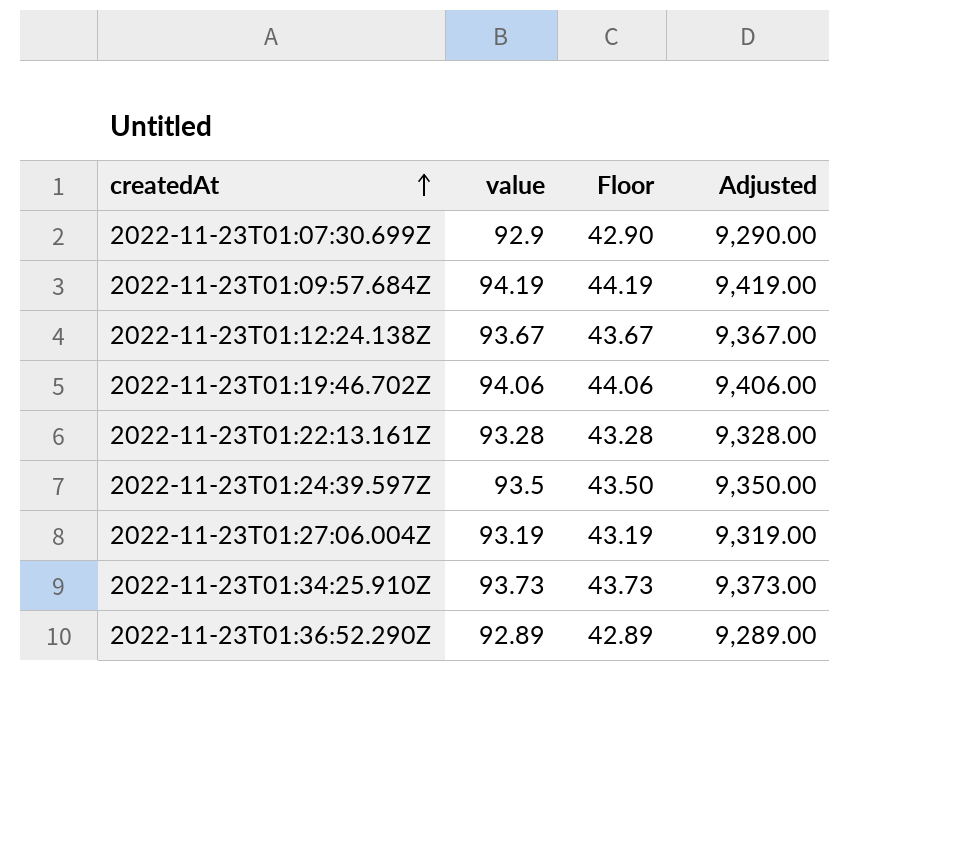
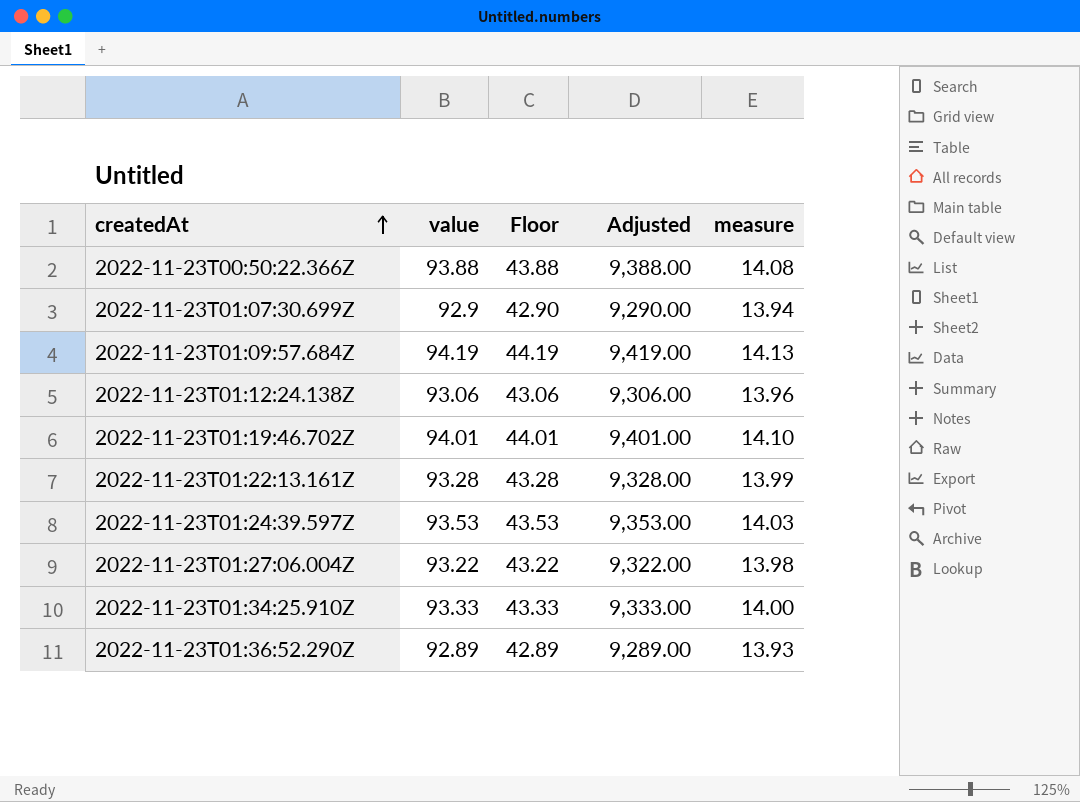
column measure | formula: none -> [value] * 0.15
row 2022-11-23T00:50:22.366Z: none -> 93.88 | 43.88 | 9,388.00 | 14.08
2022-11-23T01:12:24.138Z | value: 93.67 -> 93.06
2022-11-23T01:12:24.138Z | Floor: 43.67 -> 43.06
2022-11-23T01:12:24.138Z | Adjusted: 9,367.00 -> 9,306.00
2022-11-23T01:19:46.702Z | value: 94.06 -> 94.01
2022-11-23T01:19:46.702Z | Floor: 44.06 -> 44.01
2022-11-23T01:19:46.702Z | Adjusted: 9,406.00 -> 9,401.00
2022-11-23T01:24:39.597Z | value: 93.5 -> 93.53
2022-11-23T01:24:39.597Z | Floor: 43.50 -> 43.53
2022-11-23T01:24:39.597Z | Adjusted: 9,350.00 -> 9,353.00
2022-11-23T01:27:06.004Z | value: 93.19 -> 93.22
2022-11-23T01:27:06.004Z | Floor: 43.19 -> 43.22
2022-11-23T01:27:06.004Z | Adjusted: 9,319.00 -> 9,322.00
2022-11-23T01:34:25.910Z | value: 93.73 -> 93.33
2022-11-23T01:34:25.910Z | Floor: 43.73 -> 43.33
2022-11-23T01:34:25.910Z | Adjusted: 9,373.00 -> 9,333.00

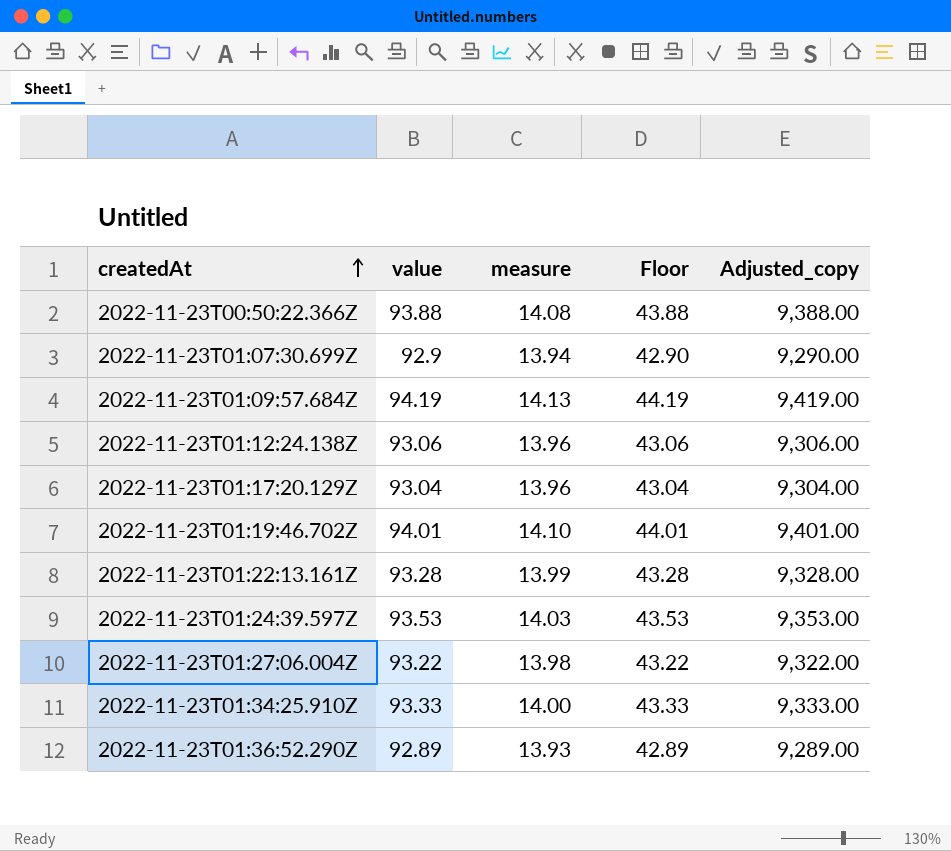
column measure | position: 5 -> 3
column name: Adjusted -> Adjusted_copy
row 2022-11-23T01:17:20.129Z: none -> 93.04 | 13.96 | 43.04 | 9,304.00

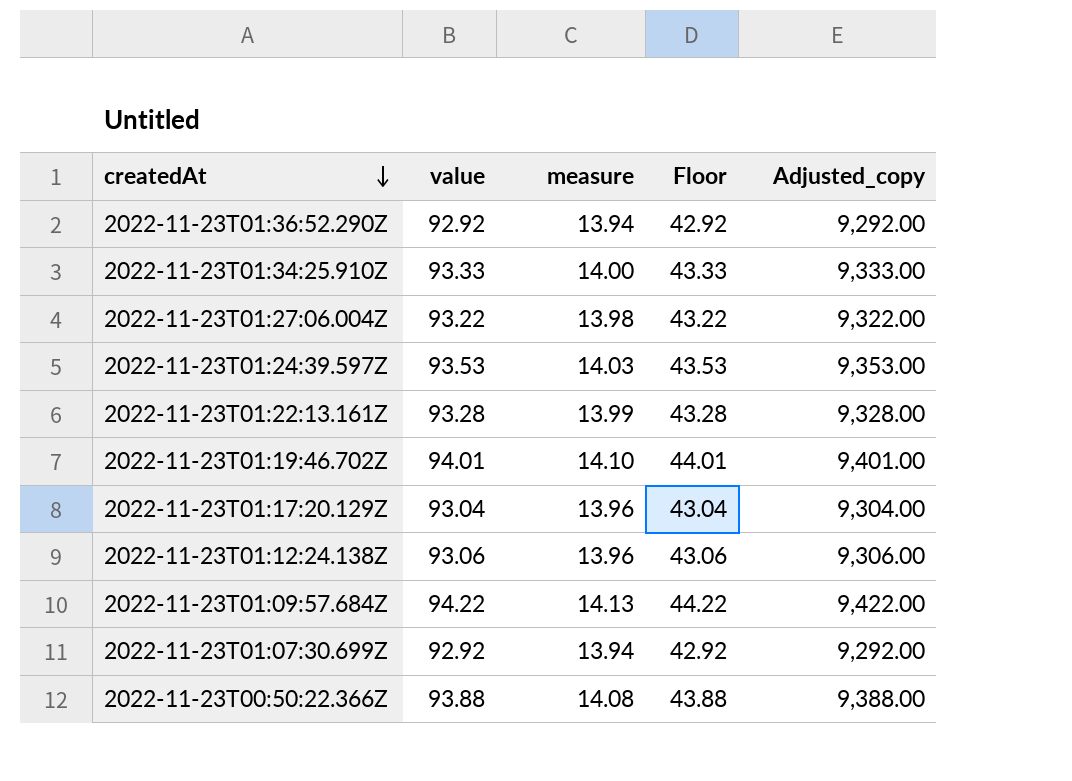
row order: createdAt ascending -> createdAt descending
2022-11-23T01:36:52.290Z | value: 92.89 -> 92.92
2022-11-23T01:36:52.290Z | measure: 13.93 -> 13.94
2022-11-23T01:36:52.290Z | Floor: 42.89 -> 42.92
2022-11-23T01:36:52.290Z | Adjusted_copy: 9,289.00 -> 9,292.00
2022-11-23T01:09:57.684Z | value: 94.19 -> 94.22
2022-11-23T01:09:57.684Z | Floor: 44.19 -> 44.22
2022-11-23T01:09:57.684Z | Adjusted_copy: 9,419.00 -> 9,422.00
2022-11-23T01:07:30.699Z | value: 92.9 -> 92.92
2022-11-23T01:07:30.699Z | Floor: 42.90 -> 42.92
2022-11-23T01:07:30.699Z | Adjusted_copy: 9,290.00 -> 9,292.00

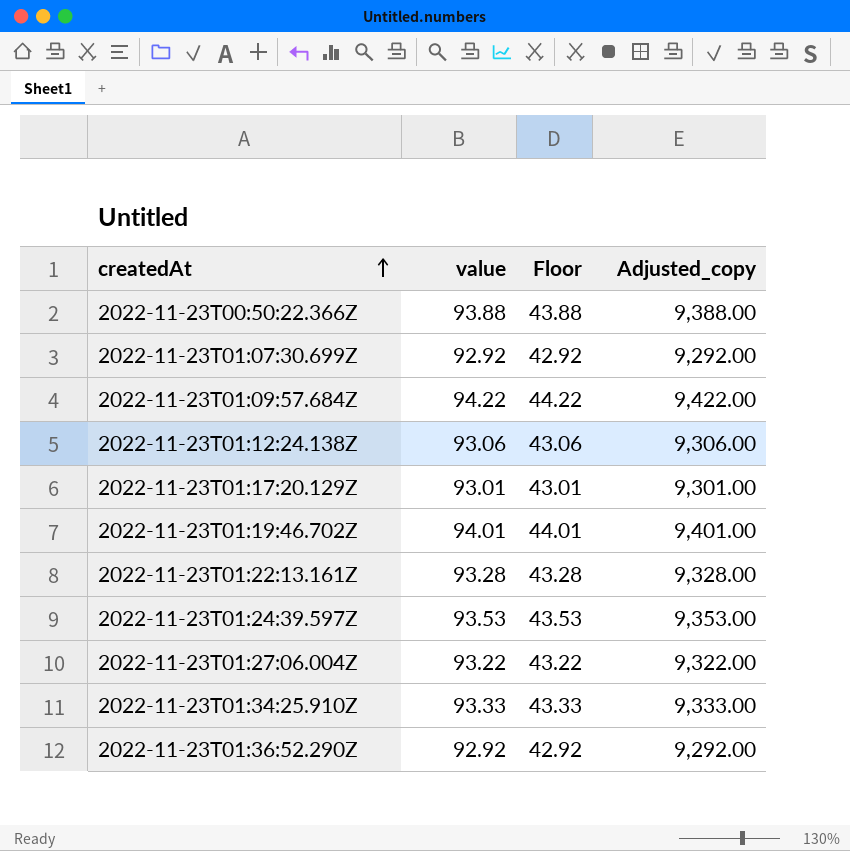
row order: createdAt descending -> createdAt ascending
column measure | formula: [value] * 0.15 -> none
2022-11-23T01:17:20.129Z | value: 93.04 -> 93.01
2022-11-23T01:17:20.129Z | Floor: 43.04 -> 43.01
2022-11-23T01:17:20.129Z | Adjusted_copy: 9,304.00 -> 9,301.00

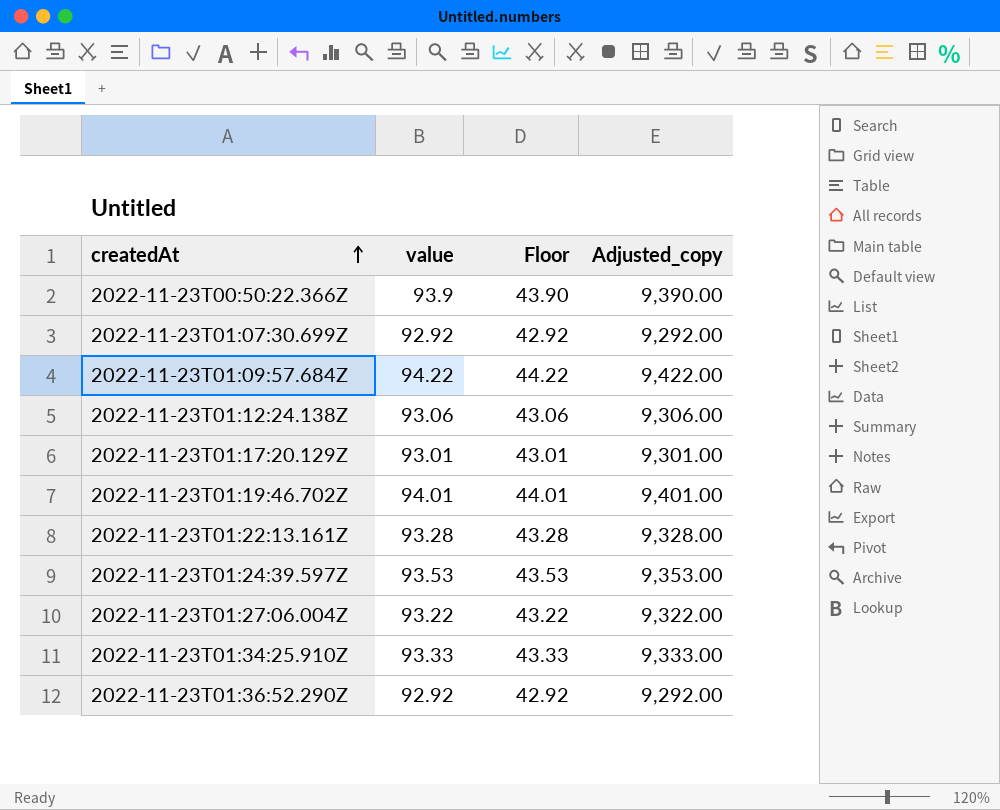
2022-11-23T00:50:22.366Z | value: 93.88 -> 93.9
2022-11-23T00:50:22.366Z | Floor: 43.88 -> 43.90
2022-11-23T00:50:22.366Z | Adjusted_copy: 9,388.00 -> 9,390.00

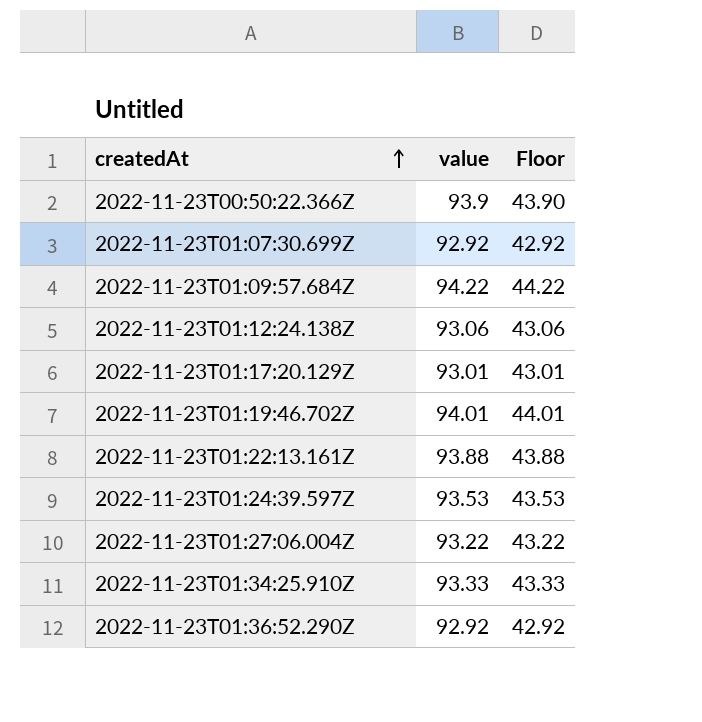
column Adjusted_copy | formula: [value] * 100 -> none
2022-11-23T01:22:13.161Z | value: 93.28 -> 93.88
2022-11-23T01:22:13.161Z | Floor: 43.28 -> 43.88

